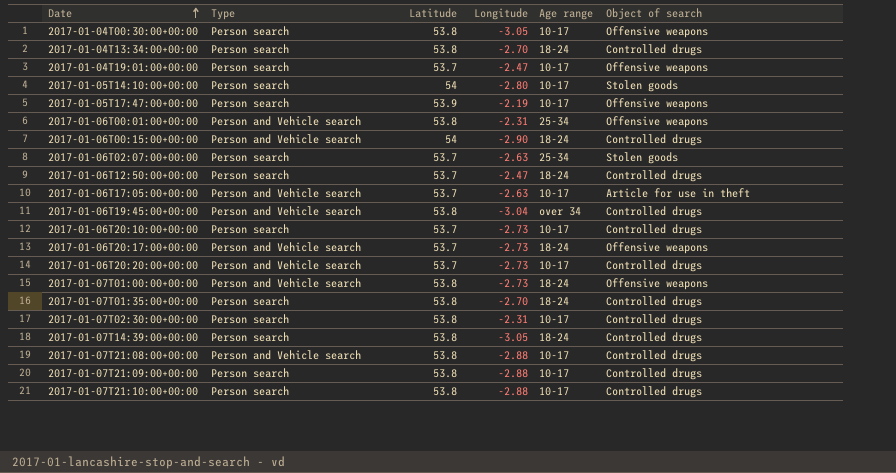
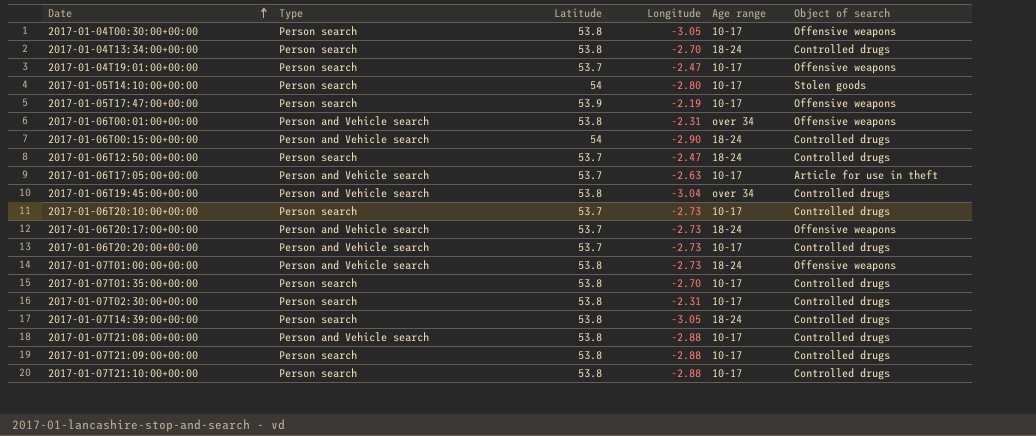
row 2017-01-06T02:07:00+00:00: Person search | 53.7 | -2.63 | 25-34 | Stolen goods -> none
2017-01-06T00:01:00+00:00 | Age range: 25-34 -> over 34
2017-01-07T01:35:00+00:00 | Age range: 18-24 -> 10-17

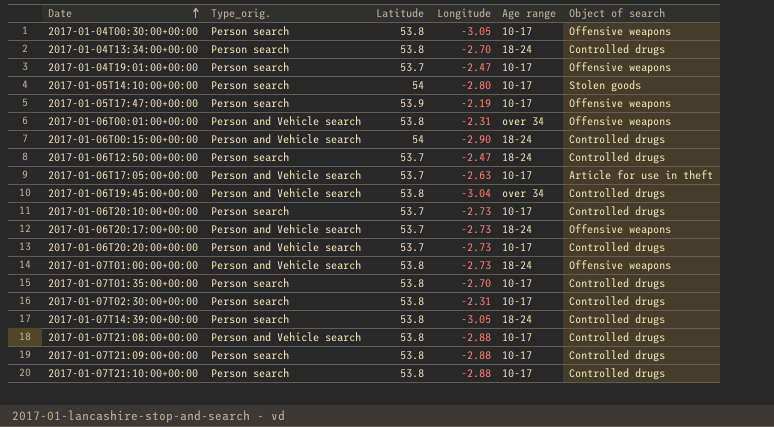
column name: Type -> Type_orig.

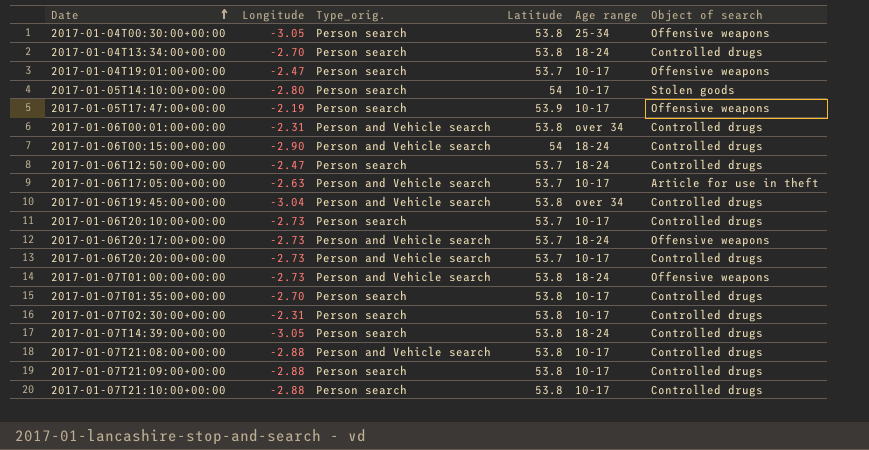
column Longitude | position: 4 -> 2
2017-01-04T00:30:00+00:00 | Age range: 10-17 -> 25-34
2017-01-06T00:01:00+00:00 | Object of search: Offensive weapons -> Controlled drugs

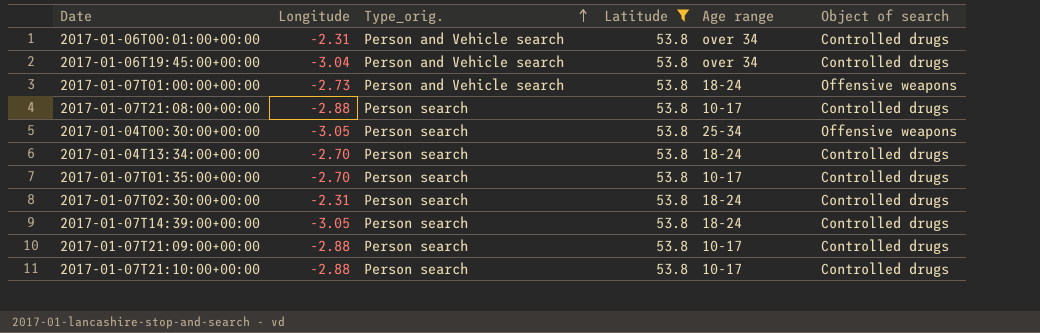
filter: none -> Latitude = 53.8
row order: Date ascending -> Type_orig. ascending
2017-01-07T21:08:00+00:00 | Type_orig.: Person and Vehicle search -> Person search
2017-01-07T02:30:00+00:00 | Age range: 10-17 -> 18-24

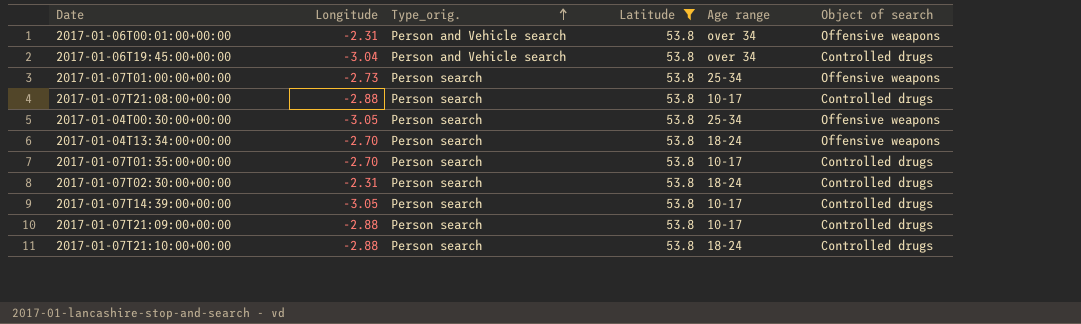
2017-01-06T00:01:00+00:00 | Object of search: Controlled drugs -> Offensive weapons
2017-01-07T01:00:00+00:00 | Type_orig.: Person and Vehicle search -> Person search
2017-01-07T01:00:00+00:00 | Age range: 18-24 -> 25-34
2017-01-04T13:34:00+00:00 | Object of search: Controlled drugs -> Offensive weapons
2017-01-07T14:39:00+00:00 | Age range: 18-24 -> 10-17
2017-01-07T21:10:00+00:00 | Age range: 10-17 -> 18-24

